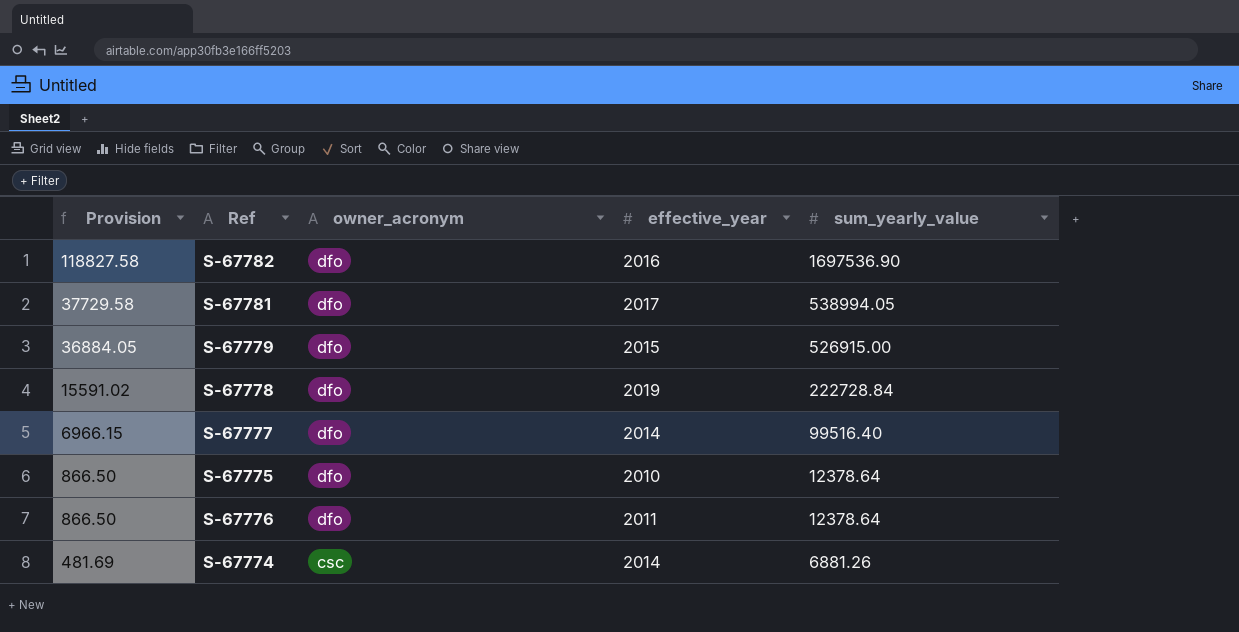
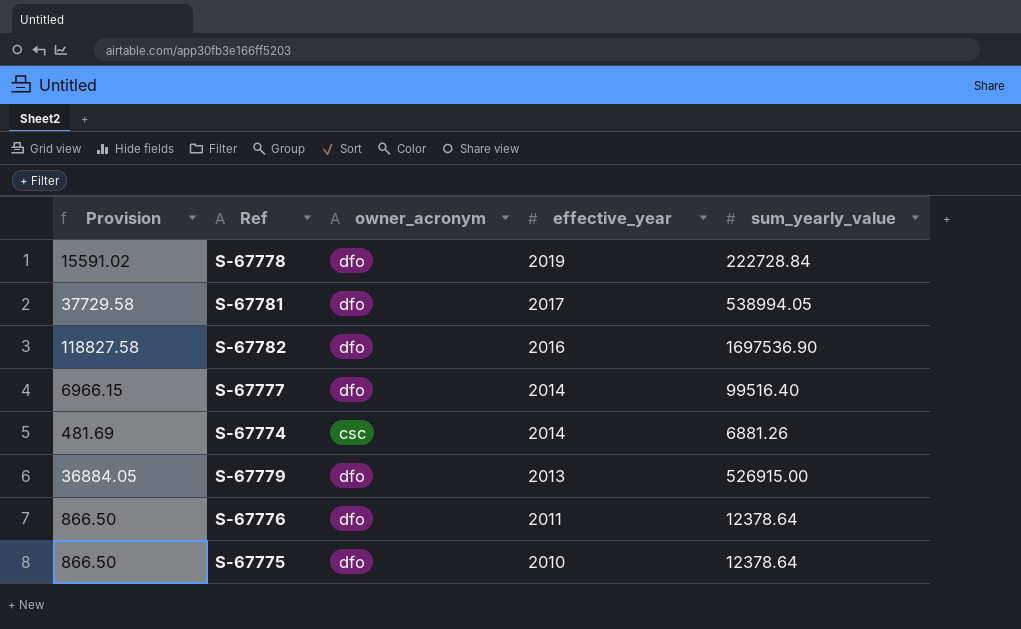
row order: Provision descending -> effective_year descending
S-67779 | effective_year: 2015 -> 2013

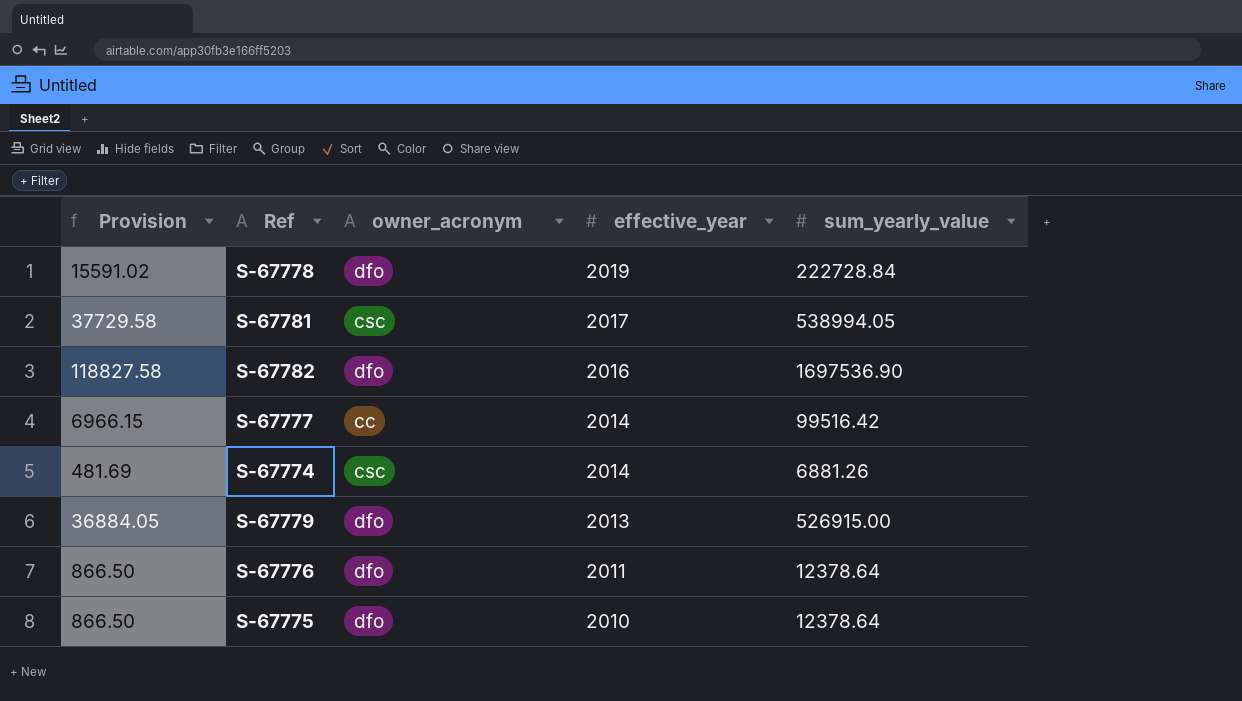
S-67781 | owner_acronym: dfo -> csc
S-67777 | owner_acronym: dfo -> cc
S-67777 | sum_yearly_value: 99516.40 -> 99516.42

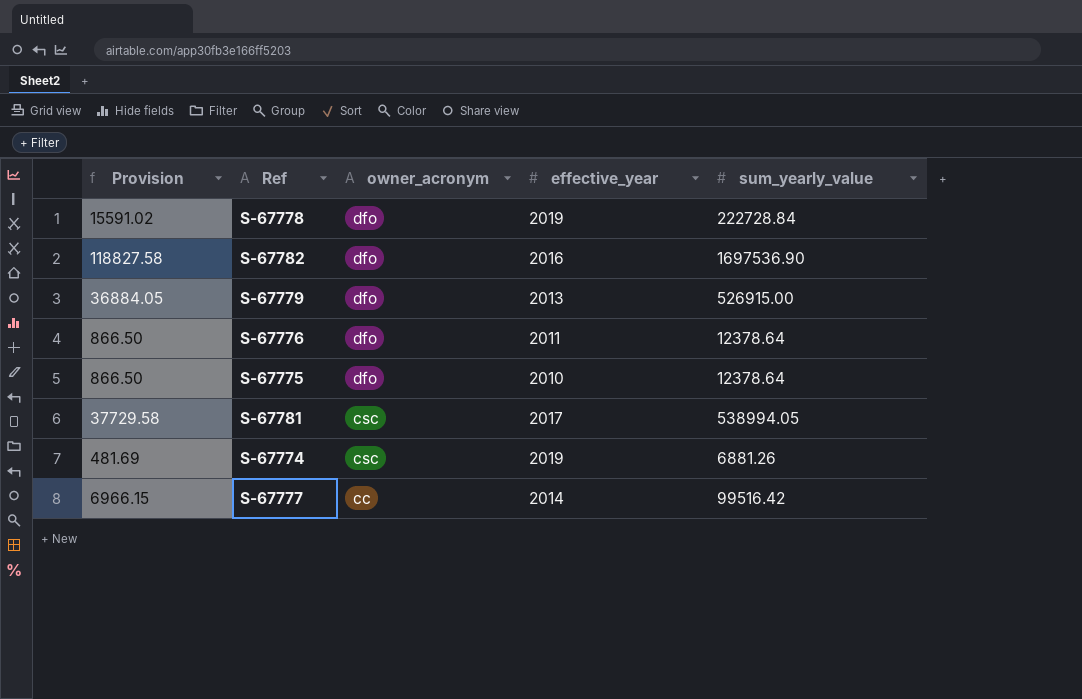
row order: effective_year descending -> owner_acronym descending
S-67774 | effective_year: 2014 -> 2019

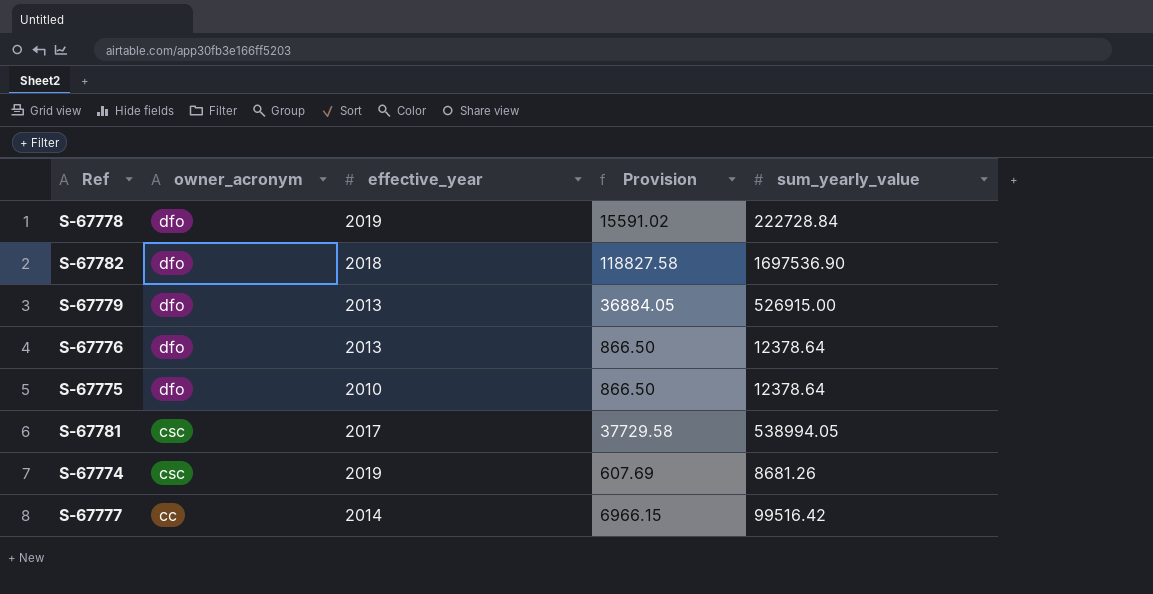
column Provision | position: 1 -> 4
S-67782 | effective_year: 2016 -> 2018
S-67776 | effective_year: 2011 -> 2013
S-67774 | Provision: 481.69 -> 607.69
S-67774 | sum_yearly_value: 6881.26 -> 8681.26

